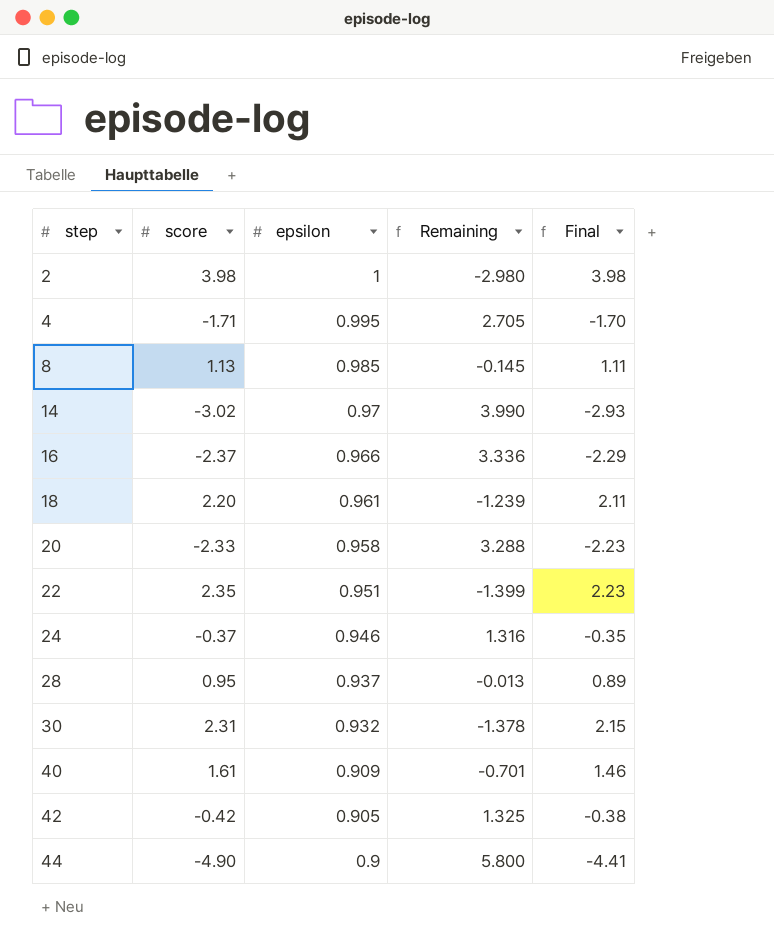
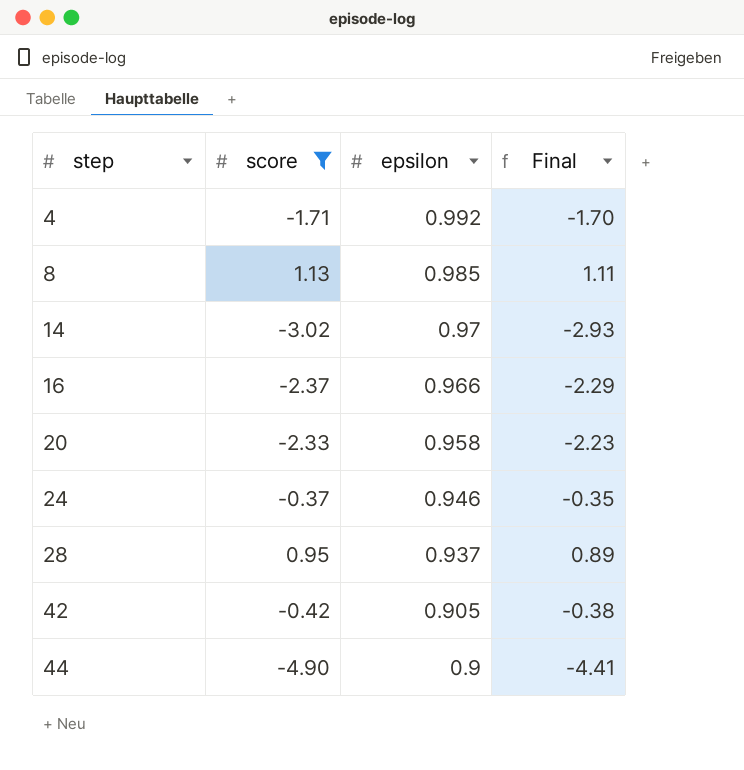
filter: none -> score <= 1.13
column Remaining | formula: [epsilon] - [score] -> none
4 | epsilon: 0.995 -> 0.992

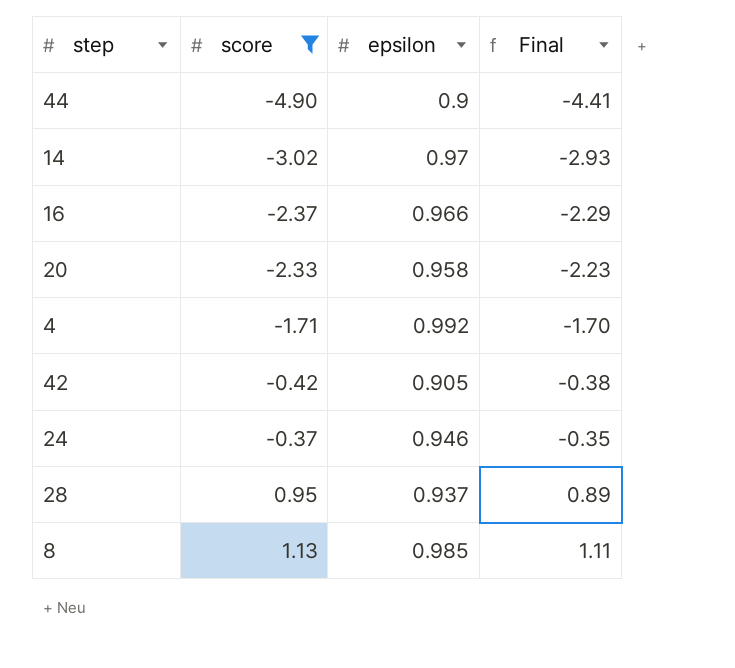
row order: step ascending -> score ascending

